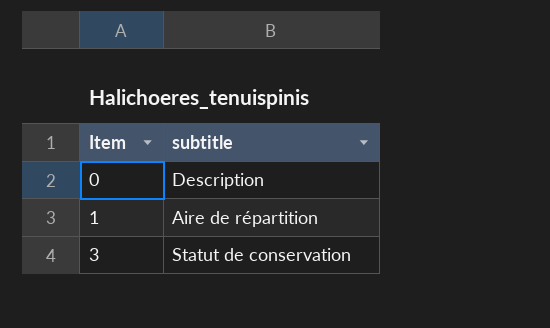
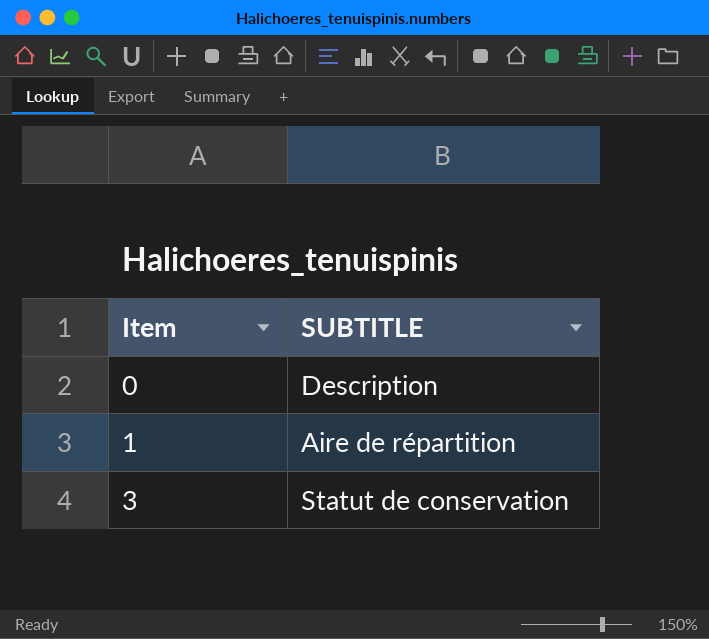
column name: subtitle -> SUBTITLE

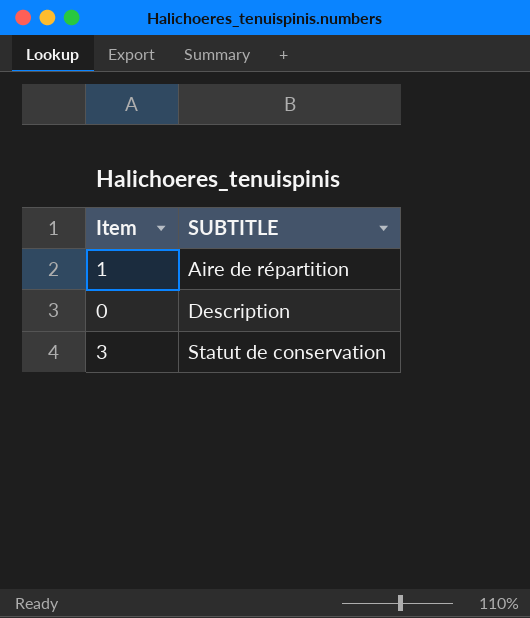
row order: Item ascending -> SUBTITLE ascending

